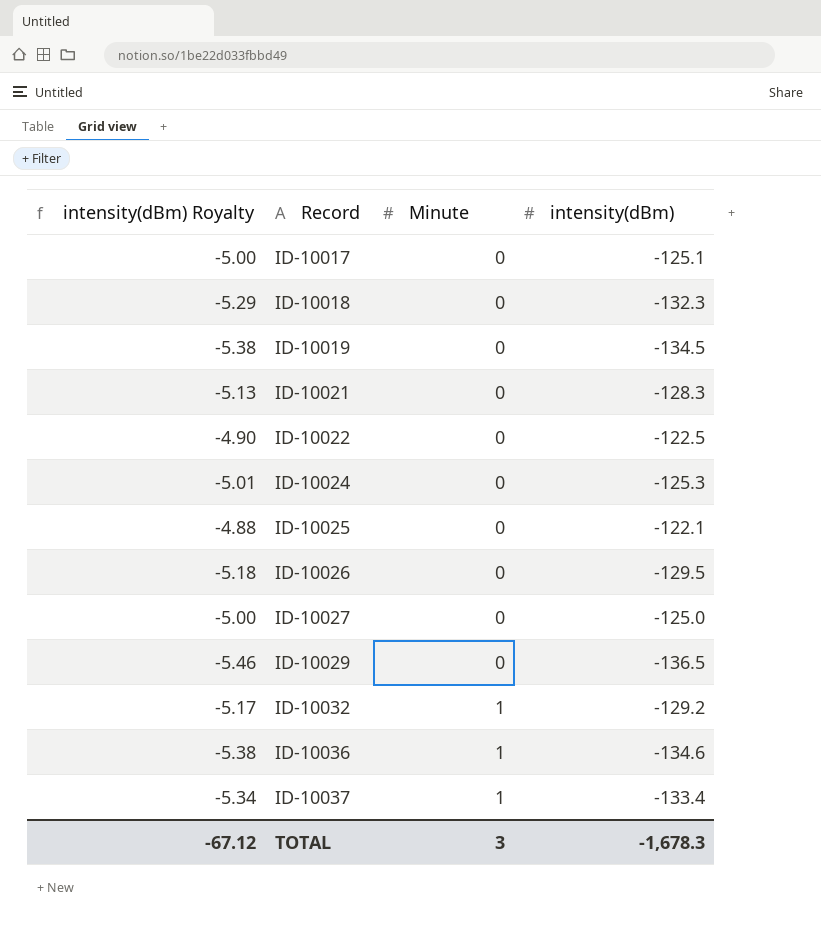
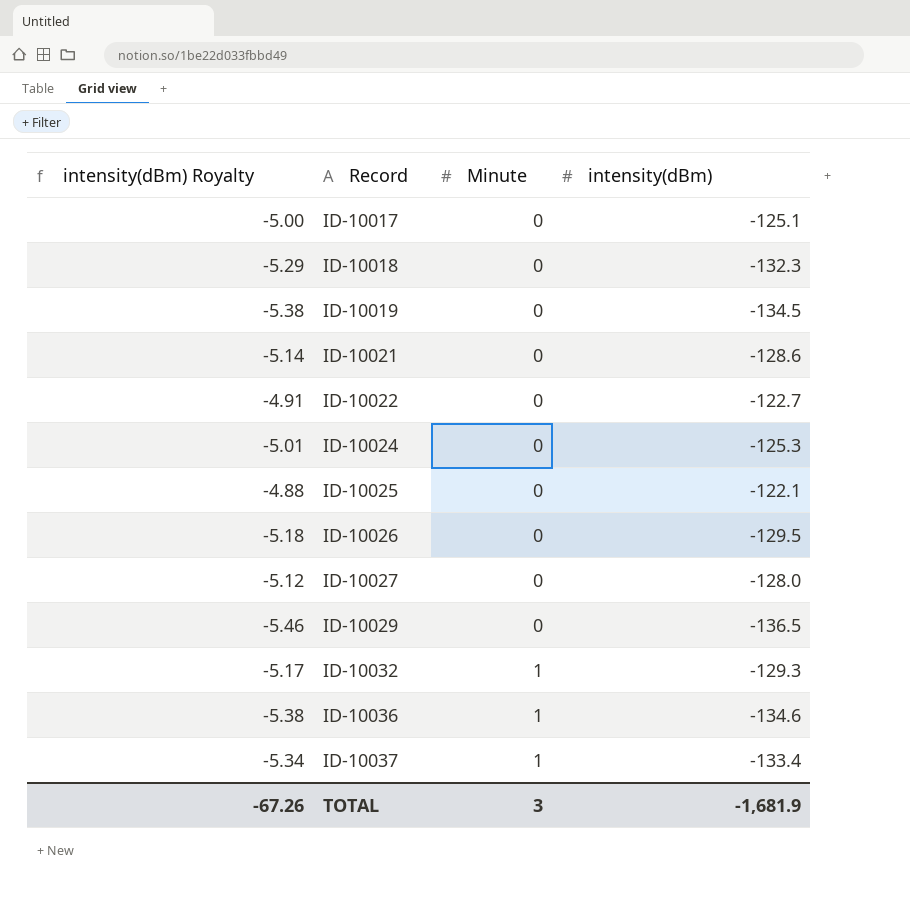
ID-10021 | intensity(dBm) Royalty: -5.13 -> -5.14
ID-10021 | intensity(dBm): -128.3 -> -128.6
ID-10022 | intensity(dBm) Royalty: -4.90 -> -4.91
ID-10022 | intensity(dBm): -122.5 -> -122.7
ID-10027 | intensity(dBm) Royalty: -5.00 -> -5.12
ID-10027 | intensity(dBm): -125.0 -> -128.0
ID-10032 | intensity(dBm): -129.2 -> -129.3
TOTAL | intensity(dBm) Royalty: -67.12 -> -67.26
TOTAL | intensity(dBm): -1,678.3 -> -1,681.9

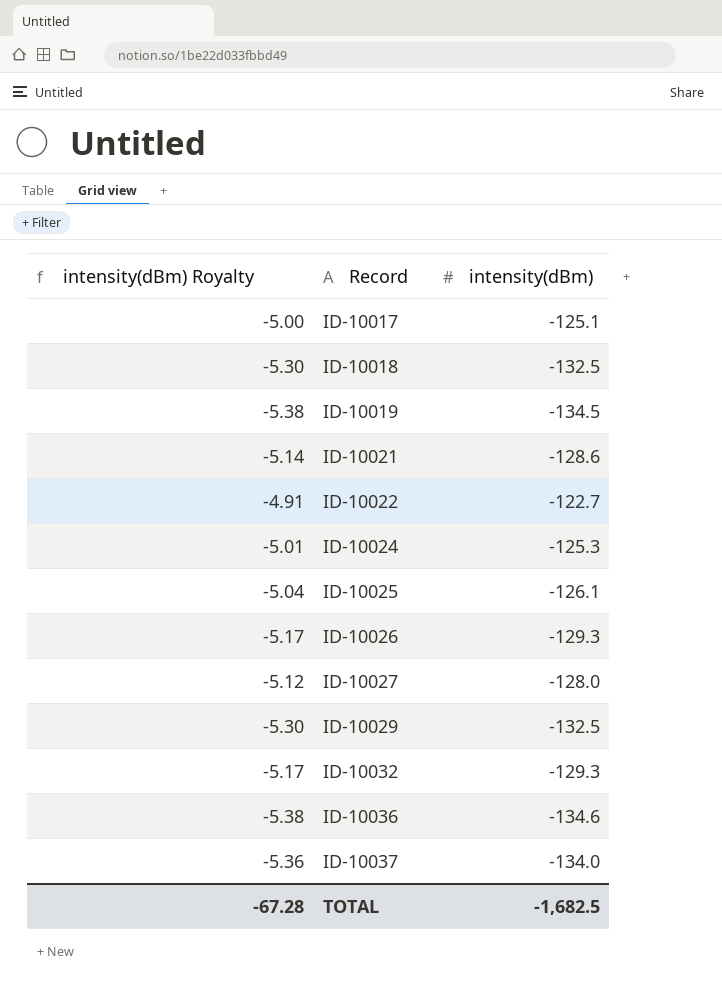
column Minute | position: 3 -> none
ID-10018 | intensity(dBm) Royalty: -5.29 -> -5.30
ID-10018 | intensity(dBm): -132.3 -> -132.5
ID-10025 | intensity(dBm) Royalty: -4.88 -> -5.04
ID-10025 | intensity(dBm): -122.1 -> -126.1
ID-10026 | intensity(dBm) Royalty: -5.18 -> -5.17
ID-10026 | intensity(dBm): -129.5 -> -129.3
ID-10029 | intensity(dBm) Royalty: -5.46 -> -5.30
ID-10029 | intensity(dBm): -136.5 -> -132.5
ID-10037 | intensity(dBm) Royalty: -5.34 -> -5.36
ID-10037 | intensity(dBm): -133.4 -> -134.0
TOTAL | intensity(dBm) Royalty: -67.26 -> -67.28
TOTAL | intensity(dBm): -1,681.9 -> -1,682.5

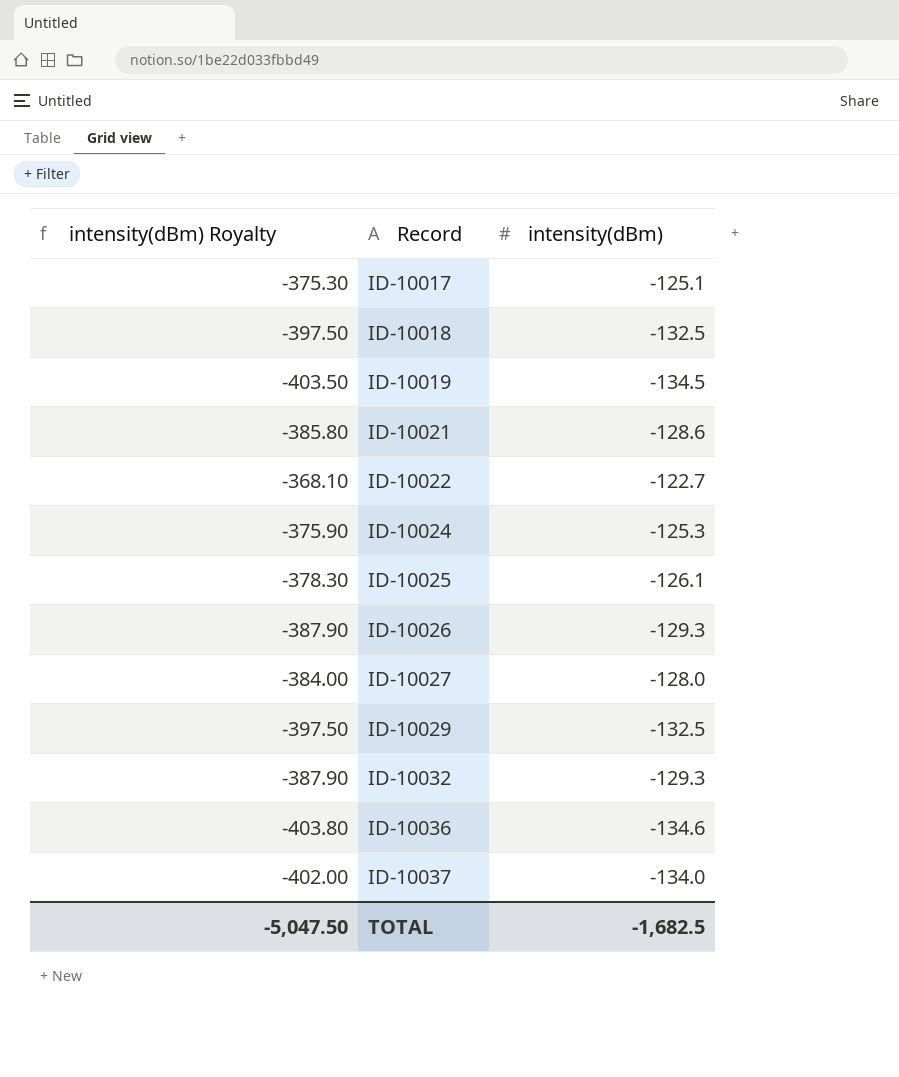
column intensity(dBm) Royalty | formula: [intensity(dBm)] * 0.04 -> [intensity(dBm)] * 3
TOTAL | intensity(dBm) Royalty: -67.28 -> -5,047.50

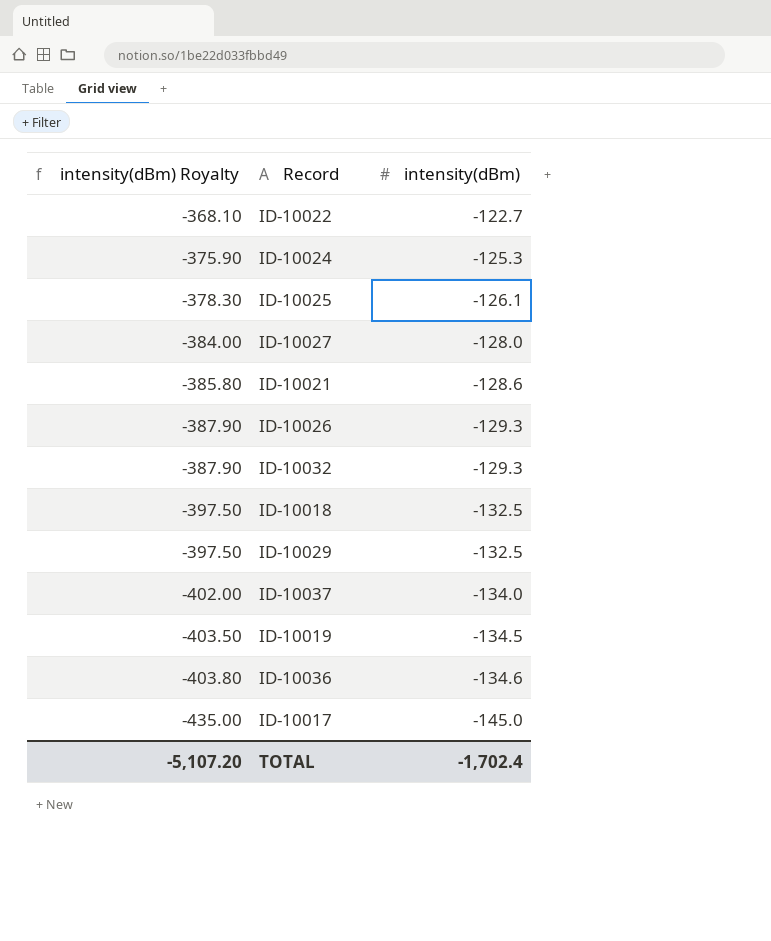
row order: Record ascending -> intensity(dBm) Royalty descending
ID-10017 | intensity(dBm) Royalty: -375.30 -> -435.00
ID-10017 | intensity(dBm): -125.1 -> -145.0
TOTAL | intensity(dBm) Royalty: -5,047.50 -> -5,107.20
TOTAL | intensity(dBm): -1,682.5 -> -1,702.4

